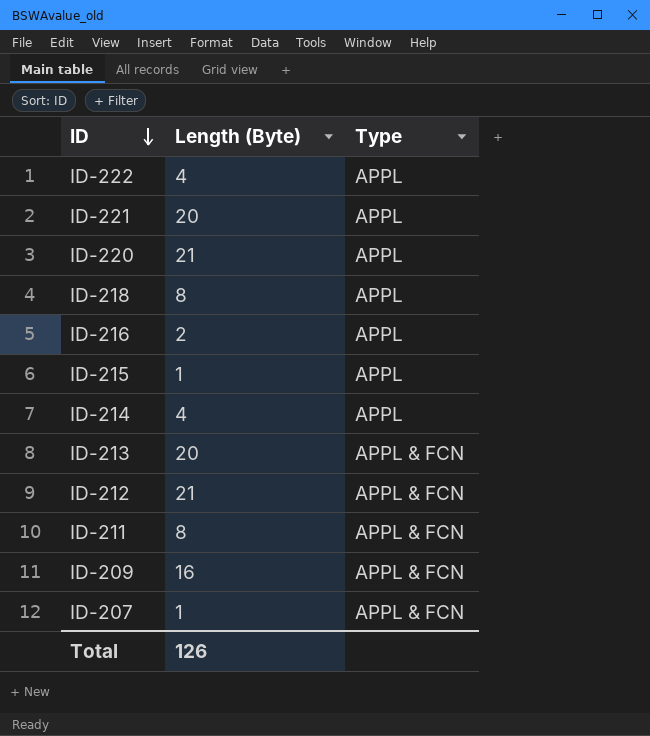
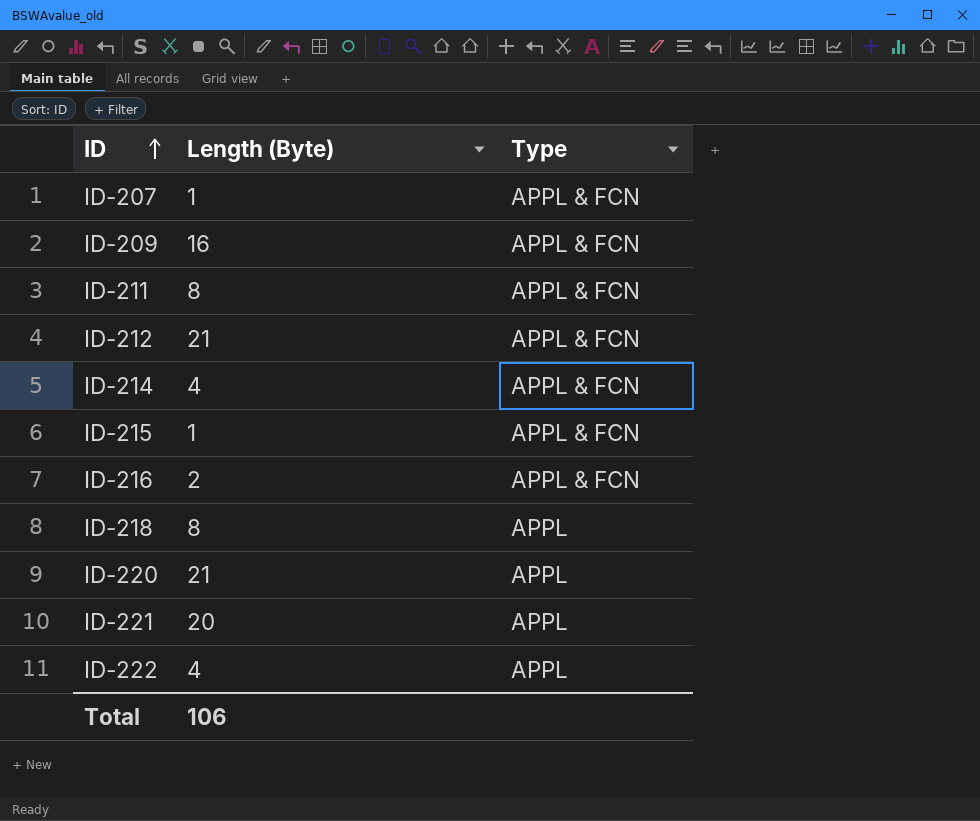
row order: ID descending -> ID ascending
row ID-213: 20 | APPL & FCN -> none
ID-214 | Type: APPL -> APPL & FCN
ID-215 | Type: APPL -> APPL & FCN
ID-216 | Type: APPL -> APPL & FCN
Total | Length (Byte): 126 -> 106

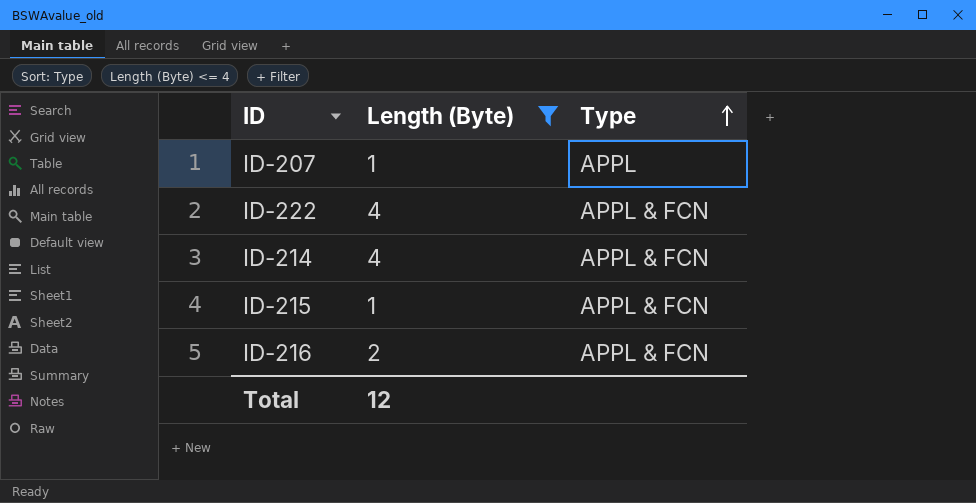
filter: none -> Length (Byte) <= 4
row order: ID ascending -> Type ascending
ID-207 | Type: APPL & FCN -> APPL
ID-222 | Type: APPL -> APPL & FCN
Total | Length (Byte): 106 -> 12

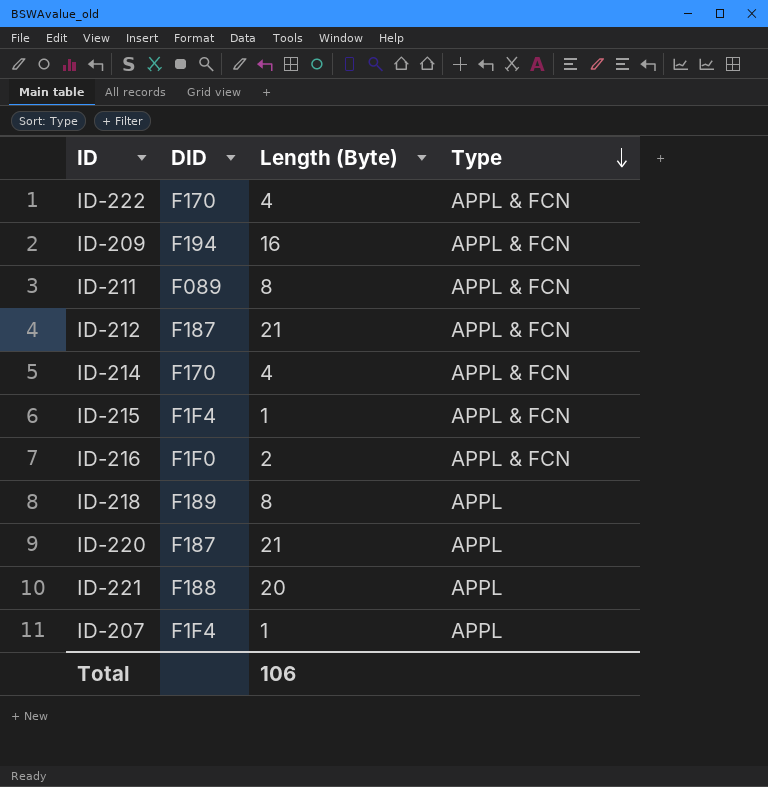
filter: Length (Byte) <= 4 -> none
row order: Type ascending -> Type descending
column DID | position: none -> 2
Total | Length (Byte): 12 -> 106

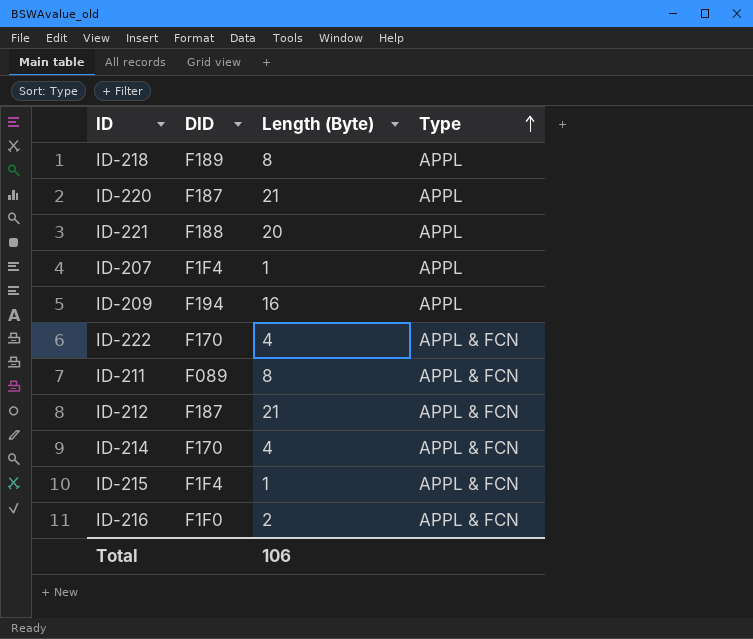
row order: Type descending -> Type ascending
ID-209 | Type: APPL & FCN -> APPL

